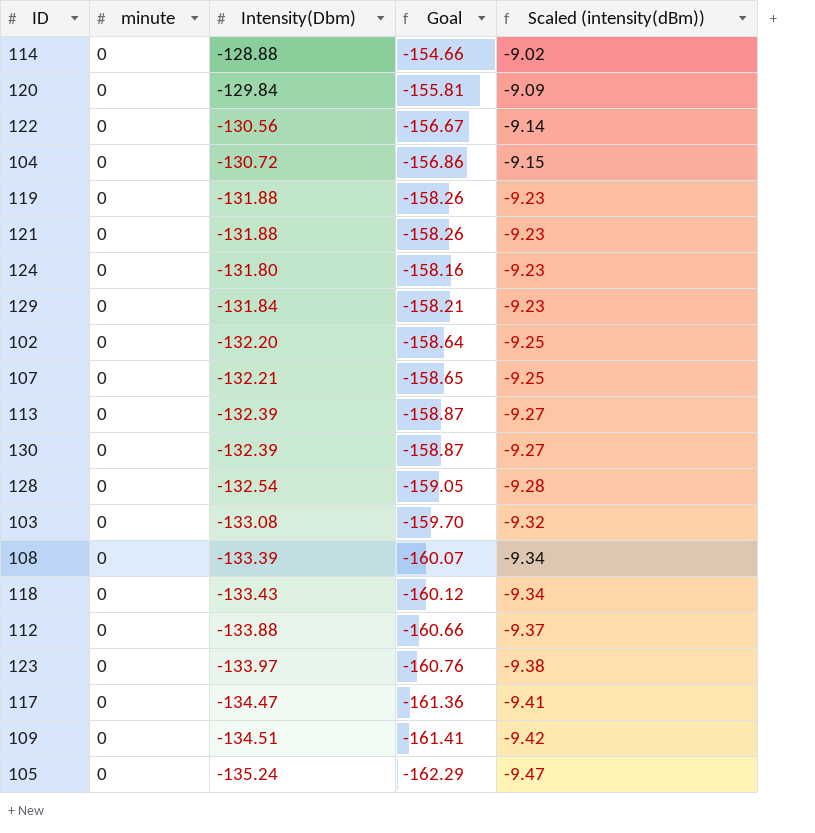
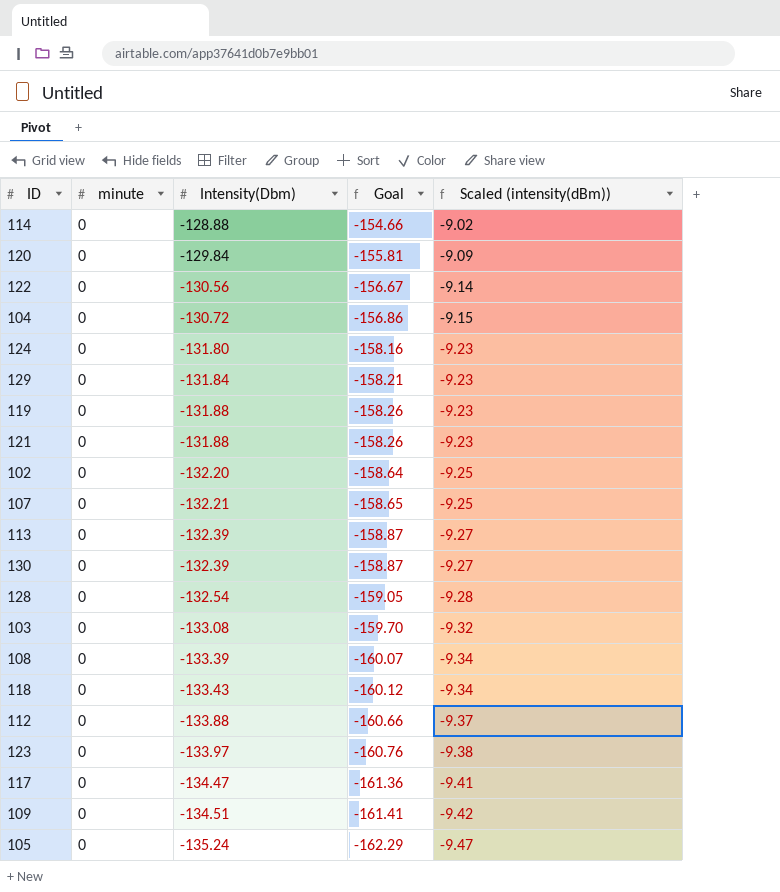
row order: Scaled (intensity(dBm)) descending -> Intensity(Dbm) descending

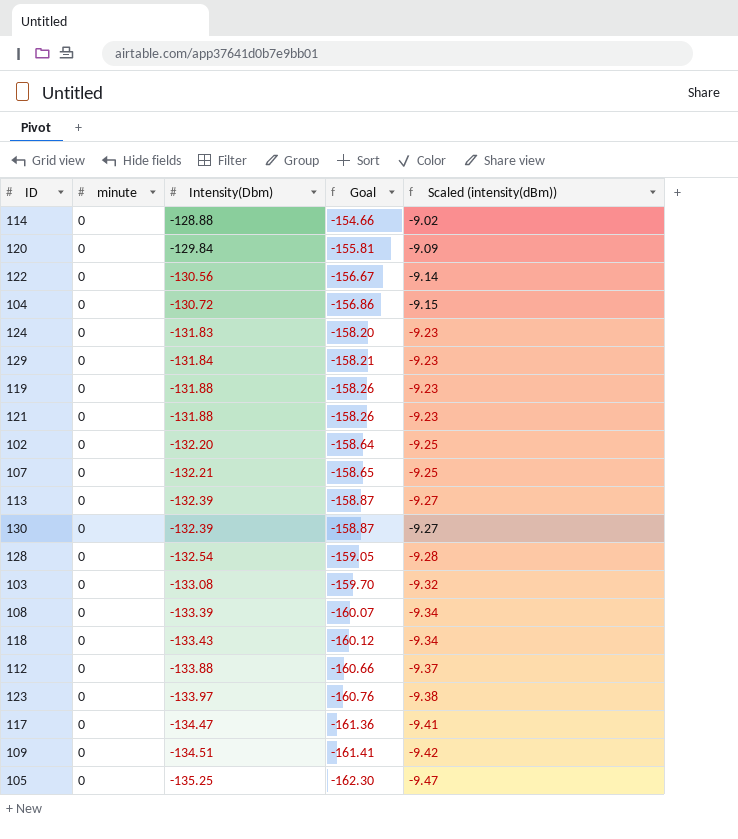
124 | Intensity(Dbm): -131.80 -> -131.83
124 | Goal: -158.16 -> -158.20
105 | Intensity(Dbm): -135.24 -> -135.25
105 | Goal: -162.29 -> -162.30

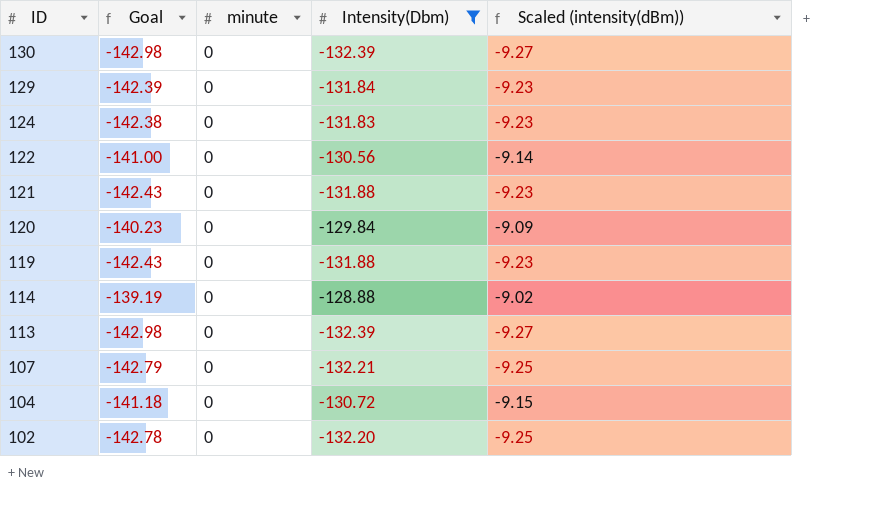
filter: none -> Intensity(Dbm) >= -132.39
row order: Intensity(Dbm) descending -> ID descending
column Goal | formula: [Intensity(Dbm)] * 1.2 -> [Intensity(Dbm)] * 1.08
column Goal | position: 4 -> 2

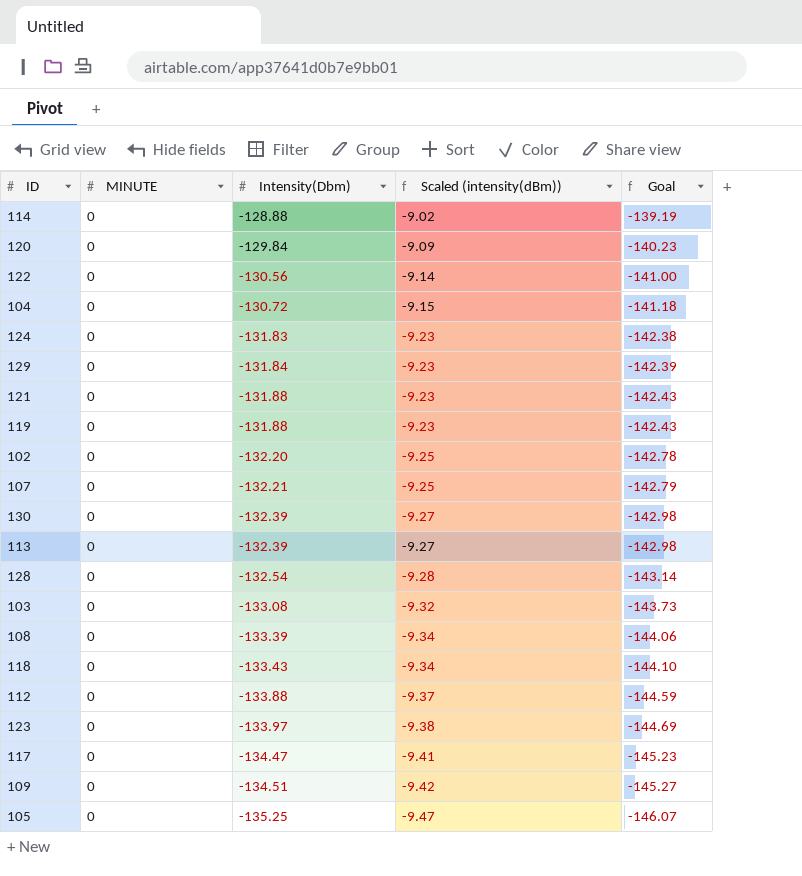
filter: Intensity(Dbm) >= -132.39 -> none
row order: ID descending -> Intensity(Dbm) descending
column name: minute -> MINUTE
column Goal | position: 2 -> 5

